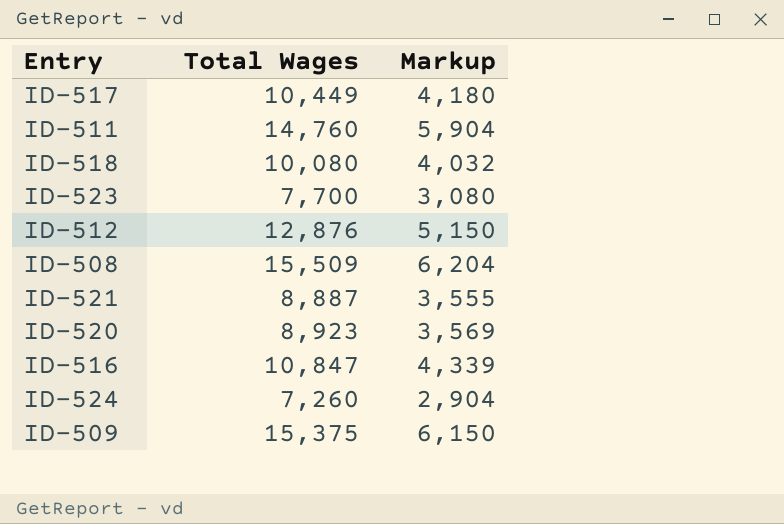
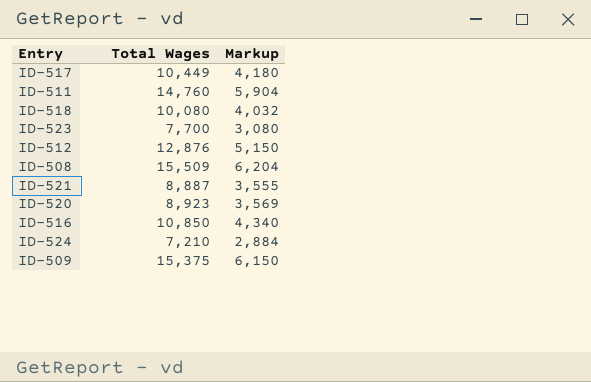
ID-516 | Total Wages: 10,847 -> 10,850
ID-516 | Markup: 4,339 -> 4,340
ID-524 | Total Wages: 7,260 -> 7,210
ID-524 | Markup: 2,904 -> 2,884

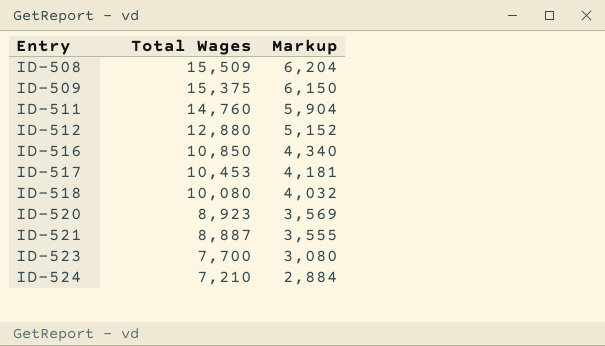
row order: none -> Entry ascending
ID-512 | Total Wages: 12,876 -> 12,880
ID-512 | Markup: 5,150 -> 5,152
ID-517 | Total Wages: 10,449 -> 10,453
ID-517 | Markup: 4,180 -> 4,181

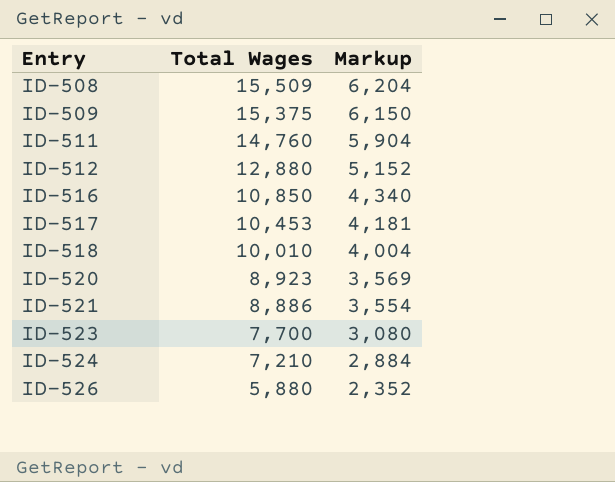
ID-518 | Total Wages: 10,080 -> 10,010
ID-518 | Markup: 4,032 -> 4,004
ID-521 | Total Wages: 8,887 -> 8,886
ID-521 | Markup: 3,555 -> 3,554
row ID-526: none -> 5,880 | 2,352

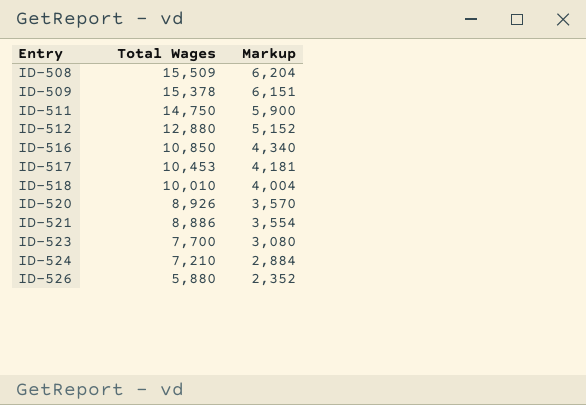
ID-509 | Total Wages: 15,375 -> 15,378
ID-509 | Markup: 6,150 -> 6,151
ID-511 | Total Wages: 14,760 -> 14,750
ID-511 | Markup: 5,904 -> 5,900
ID-520 | Total Wages: 8,923 -> 8,926
ID-520 | Markup: 3,569 -> 3,570

